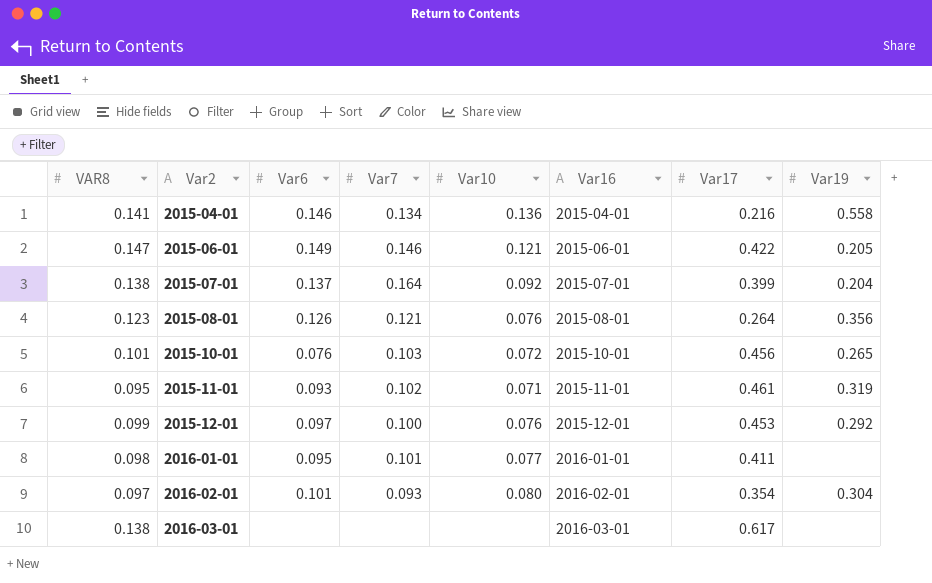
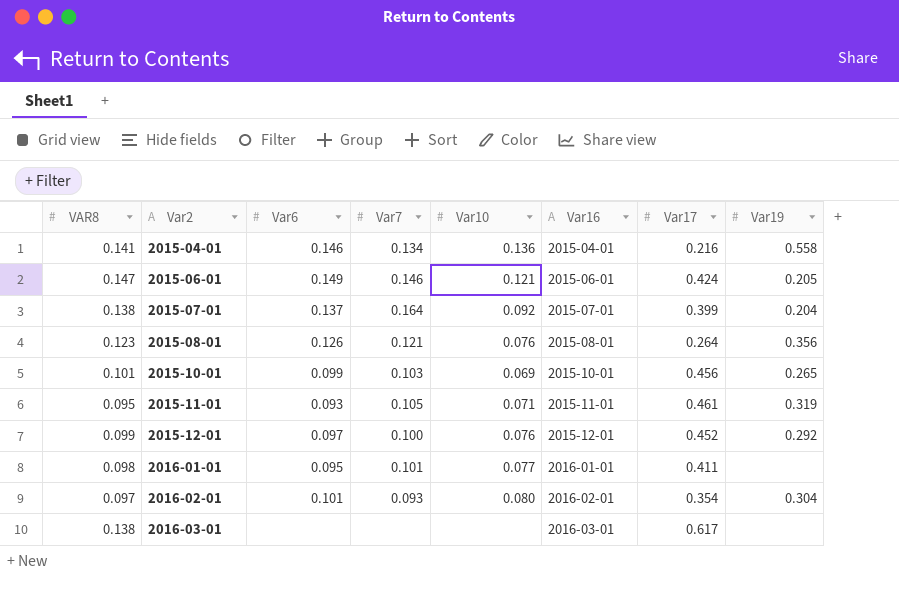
2015-06-01 | Var17: 0.422 -> 0.424
2015-10-01 | Var6: 0.076 -> 0.099
2015-10-01 | Var10: 0.072 -> 0.069
2015-11-01 | Var7: 0.102 -> 0.105
2015-12-01 | Var17: 0.453 -> 0.452

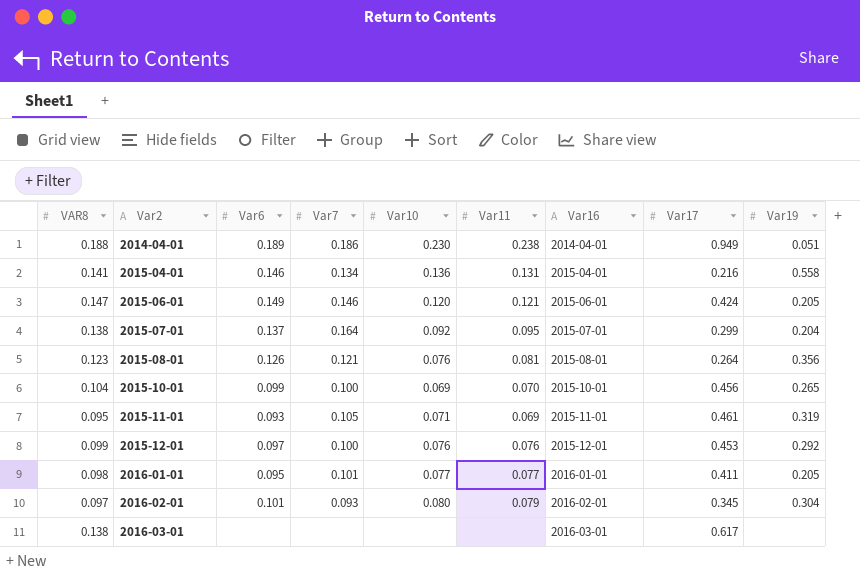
column Var11 | position: none -> 6
row 2014-04-01: none -> 0.188 | 0.189 | 0.186 | 0.230 | 0.238 | 2014-04-01 | 0.949 | 0.051
2015-06-01 | Var10: 0.121 -> 0.120
2015-07-01 | Var17: 0.399 -> 0.299
2015-10-01 | VAR8: 0.101 -> 0.104
2015-10-01 | Var7: 0.103 -> 0.100
2015-12-01 | Var17: 0.452 -> 0.453
2016-01-01 | Var19: none -> 0.205
2016-02-01 | Var17: 0.354 -> 0.345

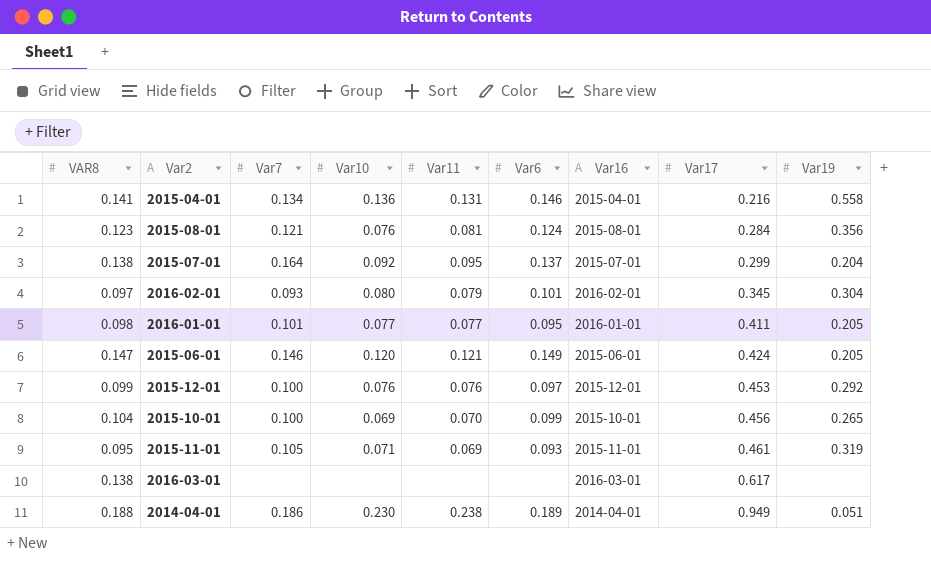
row order: Var2 ascending -> Var17 ascending
column Var6 | position: 3 -> 6
2015-08-01 | Var6: 0.126 -> 0.124
2015-08-01 | Var17: 0.264 -> 0.284

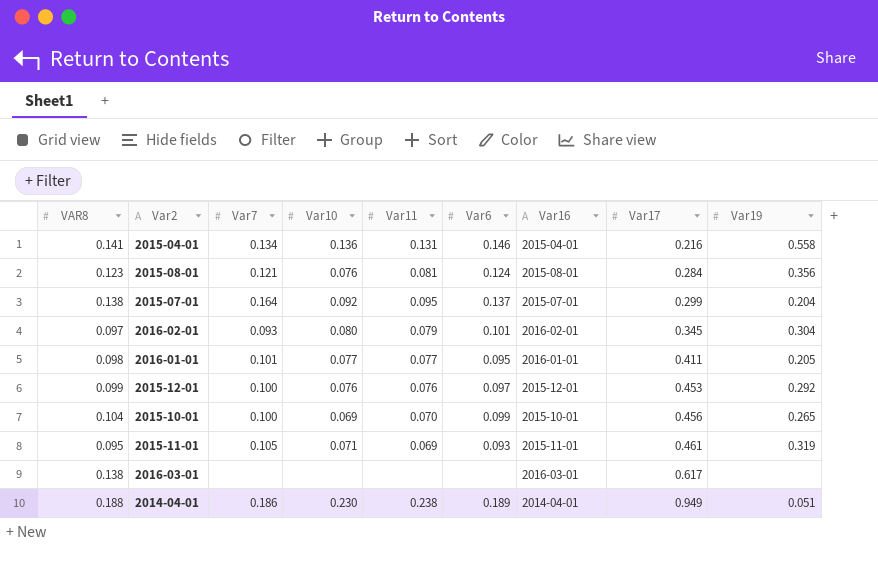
row 2015-06-01: 0.147 | 0.146 | 0.120 | 0.121 | 0.149 | 2015-06-01 | 0.424 | 0.205 -> none

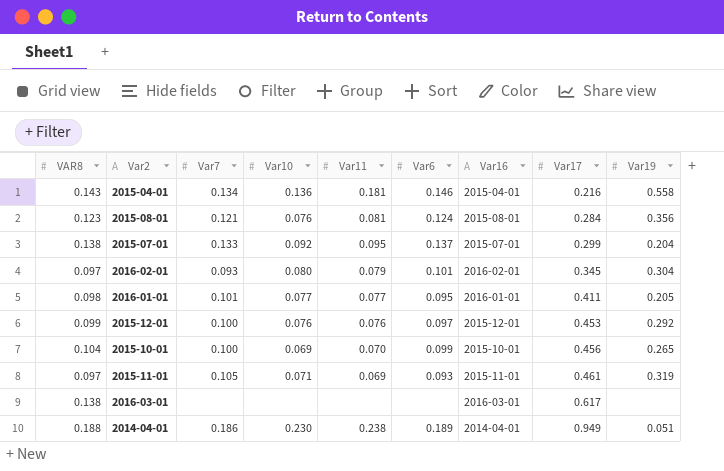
2015-04-01 | VAR8: 0.141 -> 0.143
2015-04-01 | Var11: 0.131 -> 0.181
2015-07-01 | Var7: 0.164 -> 0.133
2015-11-01 | VAR8: 0.095 -> 0.097

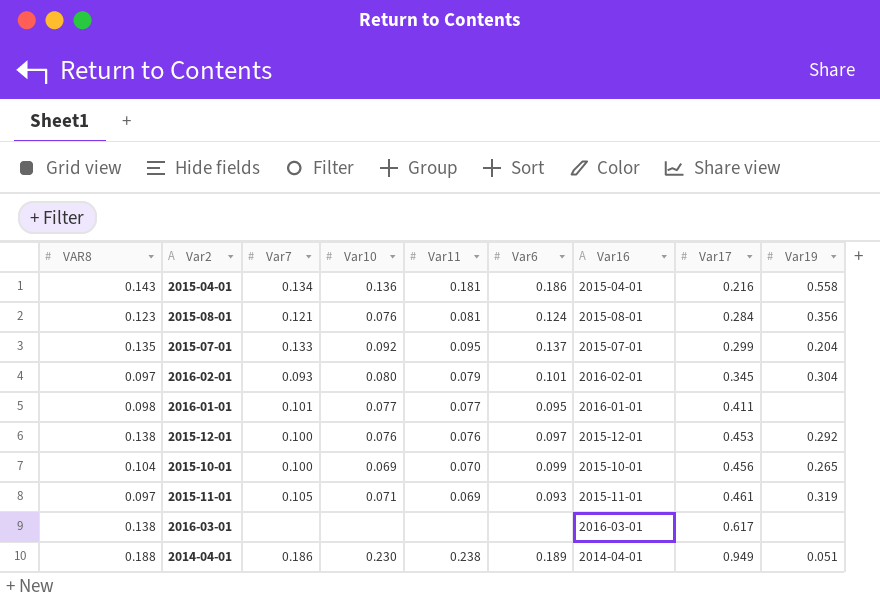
2015-04-01 | Var6: 0.146 -> 0.186
2015-07-01 | VAR8: 0.138 -> 0.135
2016-01-01 | Var19: 0.205 -> none
2015-12-01 | VAR8: 0.099 -> 0.138

